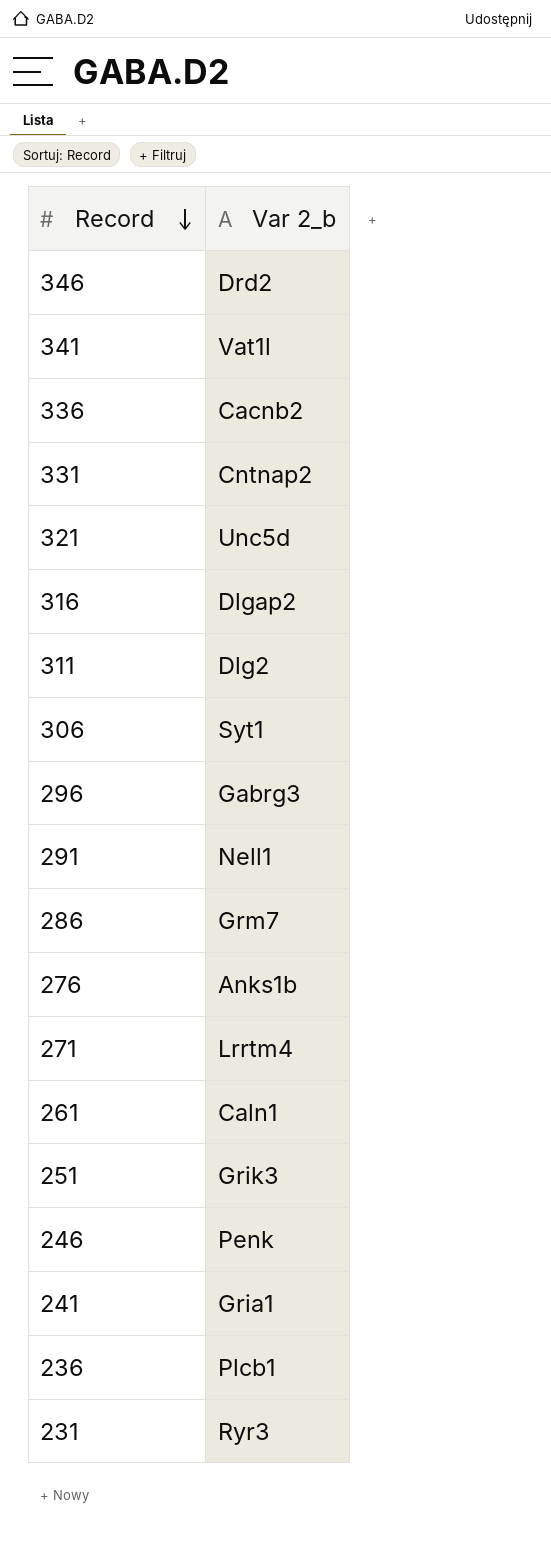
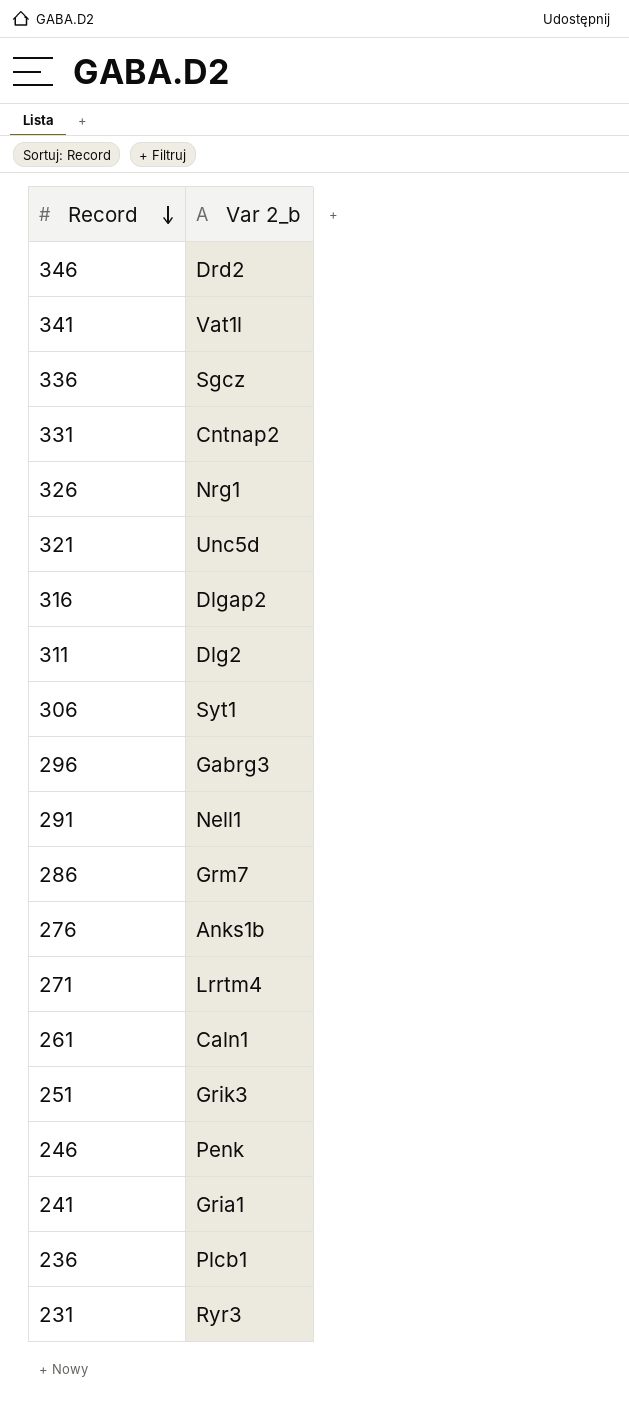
336 | Var 2_b: Cacnb2 -> Sgcz
row 326: none -> Nrg1

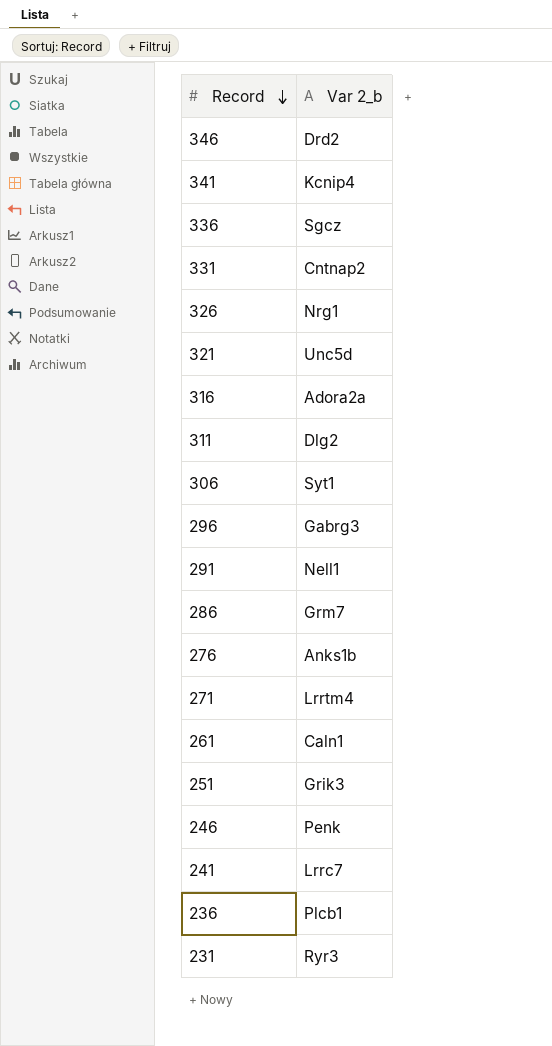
341 | Var 2_b: Vat1l -> Kcnip4
316 | Var 2_b: Dlgap2 -> Adora2a
241 | Var 2_b: Gria1 -> Lrrc7

